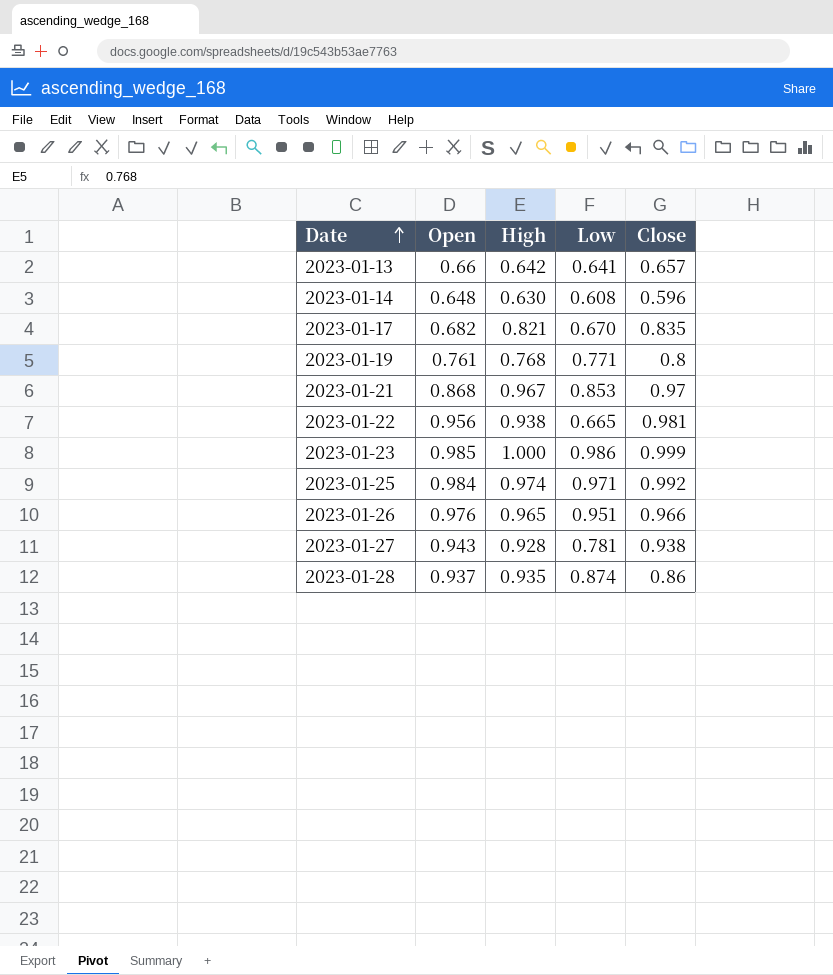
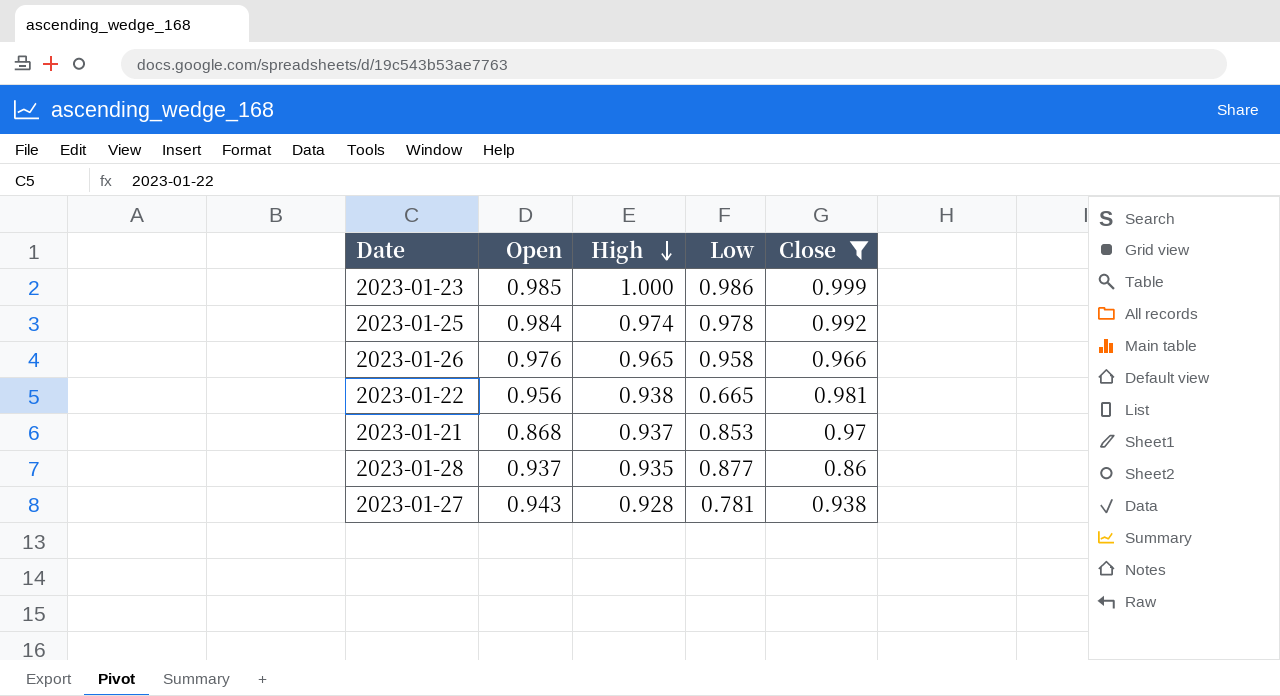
filter: none -> Close >= 0.86
row order: Date ascending -> High descending
2023-01-25 | Low: 0.971 -> 0.978
2023-01-26 | Low: 0.951 -> 0.958
2023-01-21 | High: 0.967 -> 0.937
2023-01-28 | Low: 0.874 -> 0.877

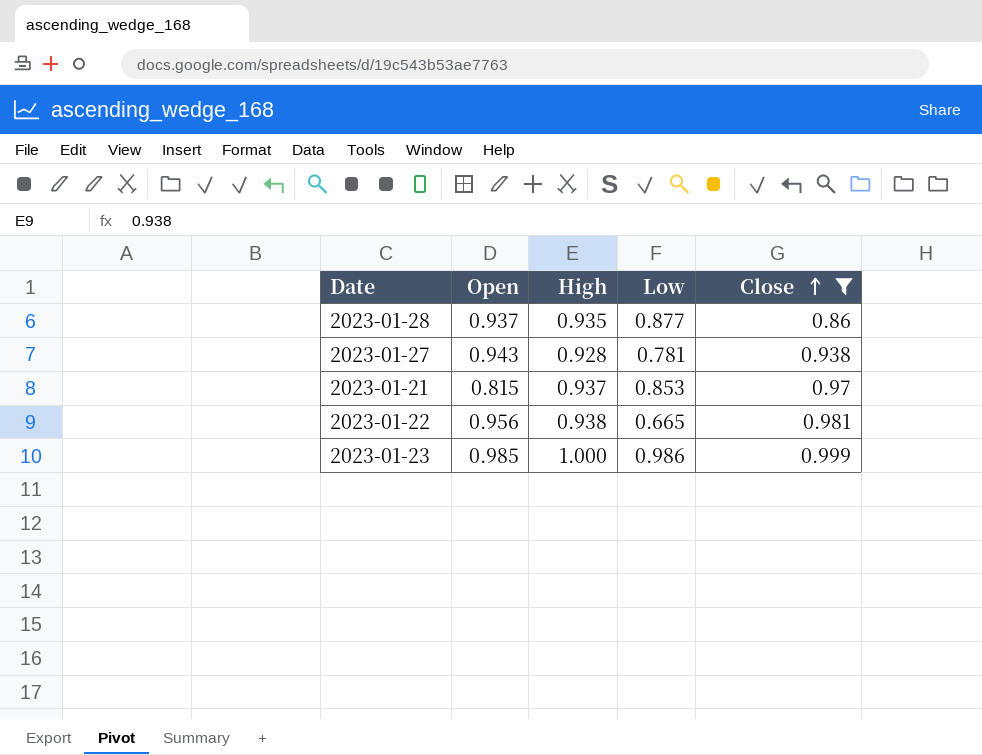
row order: High descending -> Close ascending
row 2023-01-25: 0.984 | 0.974 | 0.978 | 0.992 -> none
row 2023-01-26: 0.976 | 0.965 | 0.958 | 0.966 -> none
2023-01-21 | Open: 0.868 -> 0.815

